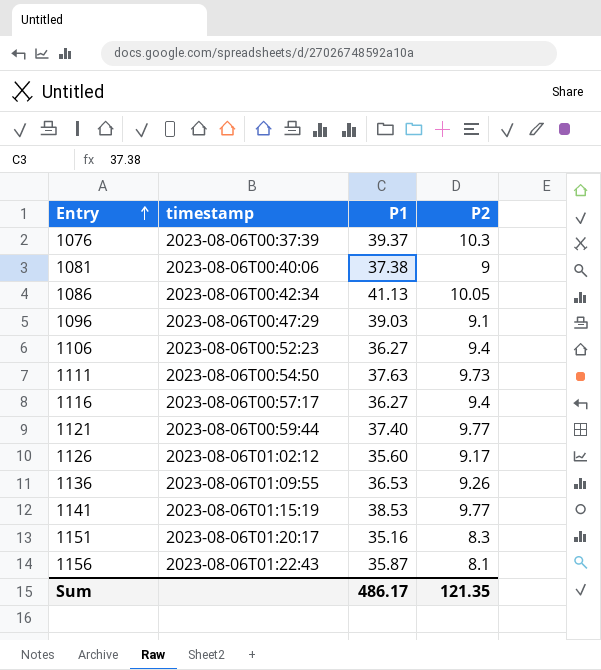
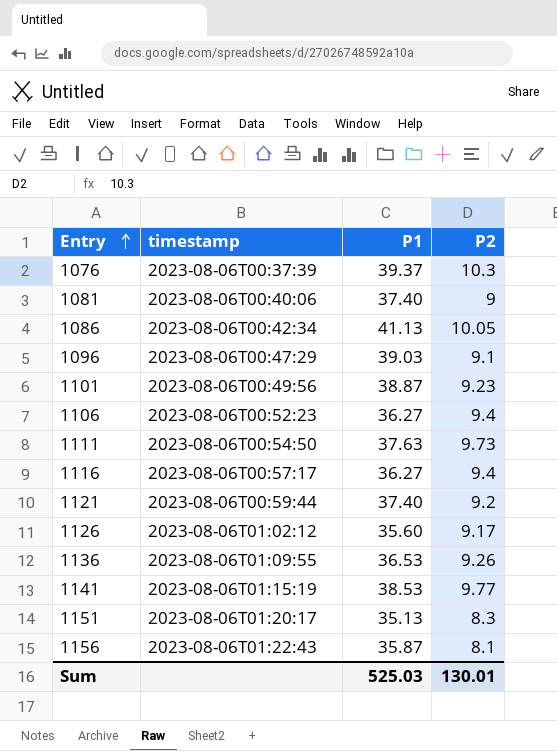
1081 | P1: 37.38 -> 37.40
row 1101: none -> 2023-08-06T00:49:56 | 38.87 | 9.23
1121 | P2: 9.77 -> 9.2
1151 | P1: 35.16 -> 35.13
Sum | P1: 486.17 -> 525.03
Sum | P2: 121.35 -> 130.01

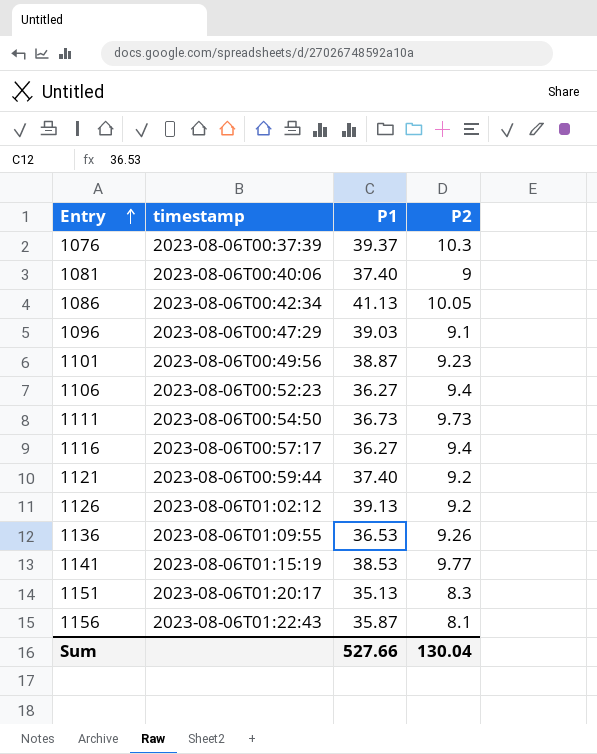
1111 | P1: 37.63 -> 36.73
1126 | P1: 35.60 -> 39.13
1126 | P2: 9.17 -> 9.2
Sum | P1: 525.03 -> 527.66
Sum | P2: 130.01 -> 130.04

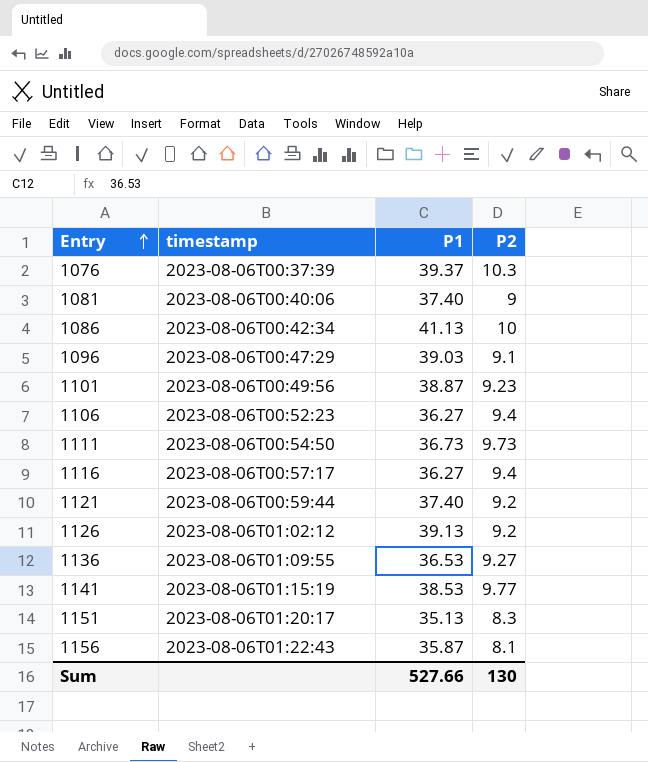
1086 | P2: 10.05 -> 10
1136 | P2: 9.26 -> 9.27
Sum | P2: 130.04 -> 130

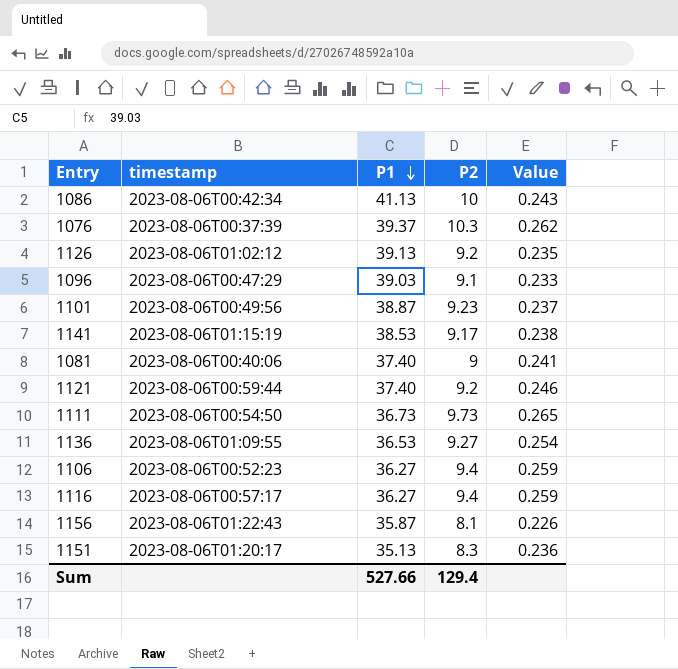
row order: Entry ascending -> P1 descending
column Value | formula: none -> [P2] / [P1]
1141 | P2: 9.77 -> 9.17
Sum | P2: 130 -> 129.4

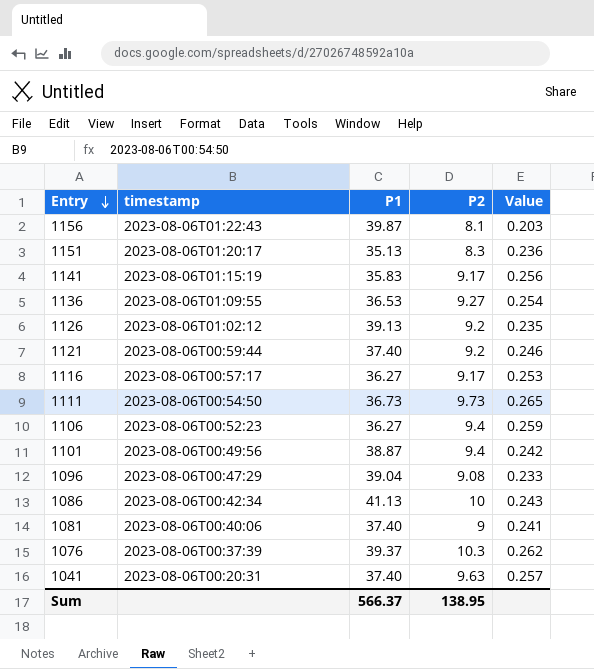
row order: P1 descending -> Entry descending
1156 | P1: 35.87 -> 39.87
1156 | Value: 0.226 -> 0.203
1141 | P1: 38.53 -> 35.83
1141 | Value: 0.238 -> 0.256
1116 | P2: 9.4 -> 9.17
1116 | Value: 0.259 -> 0.253
1101 | P2: 9.23 -> 9.4
1101 | Value: 0.237 -> 0.242
1096 | P1: 39.03 -> 39.04
1096 | P2: 9.1 -> 9.08
row 1041: none -> 2023-08-06T00:20:31 | 37.40 | 9.63 | 0.257
Sum | P1: 527.66 -> 566.37
Sum | P2: 129.4 -> 138.95

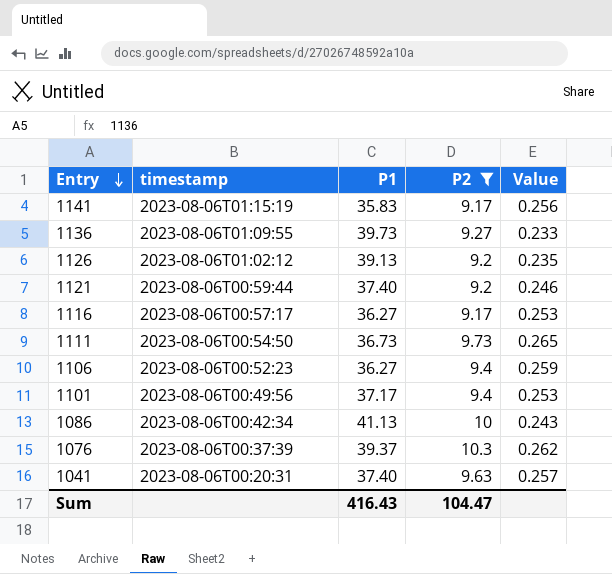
filter: none -> P2 >= 9.17
1136 | P1: 36.53 -> 39.73
1136 | Value: 0.254 -> 0.233
1101 | P1: 38.87 -> 37.17
1101 | Value: 0.242 -> 0.253
Sum | P1: 566.37 -> 416.43
Sum | P2: 138.95 -> 104.47

